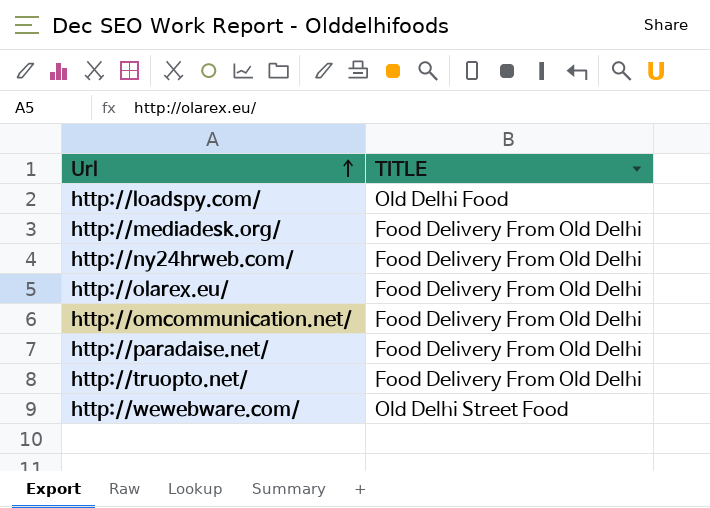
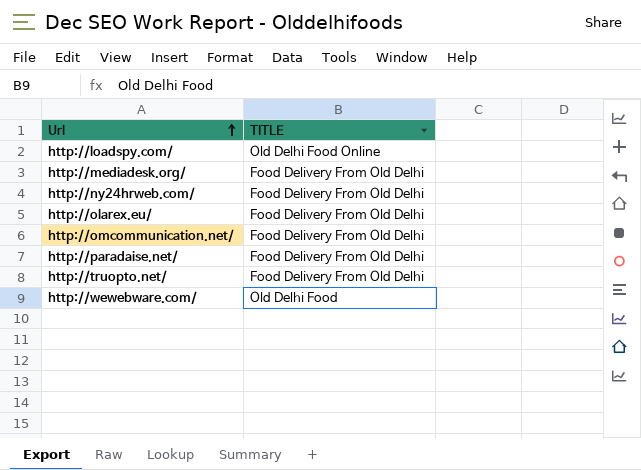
http://loadspy.com/ | TITLE: Old Delhi Food -> Old Delhi Food Online
http://wewebware.com/ | TITLE: Old Delhi Street Food -> Old Delhi Food

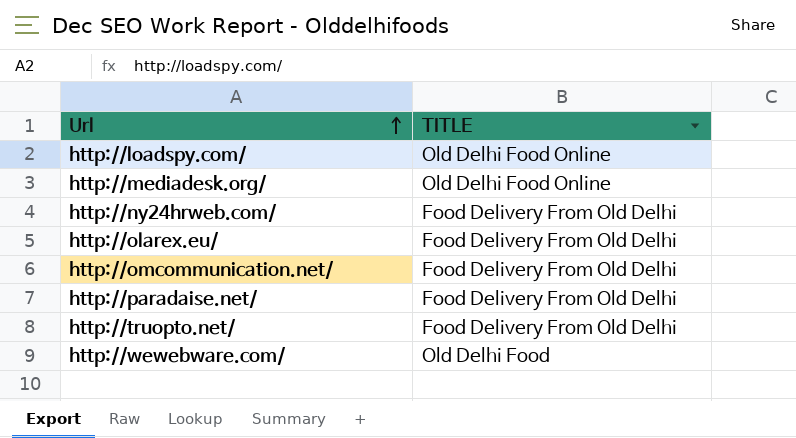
http://mediadesk.org/ | TITLE: Food Delivery From Old Delhi -> Old Delhi Food Online

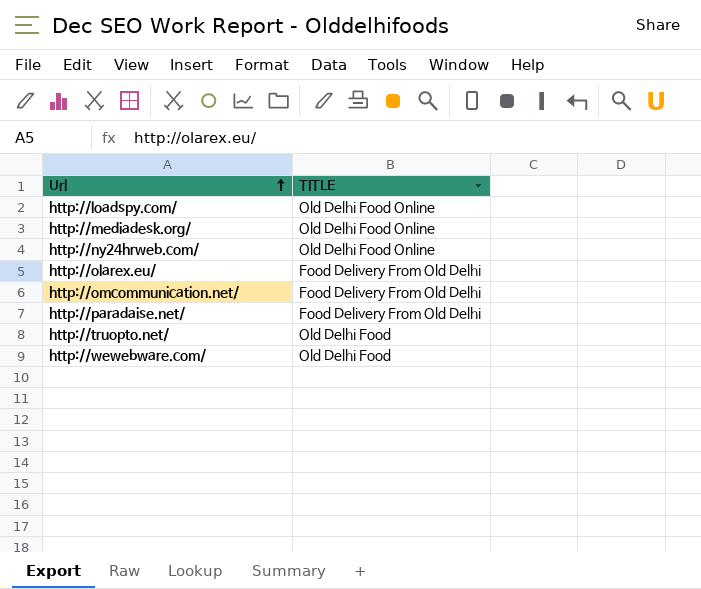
http://ny24hrweb.com/ | TITLE: Food Delivery From Old Delhi -> Old Delhi Food Online
http://truopto.net/ | TITLE: Food Delivery From Old Delhi -> Old Delhi Food

